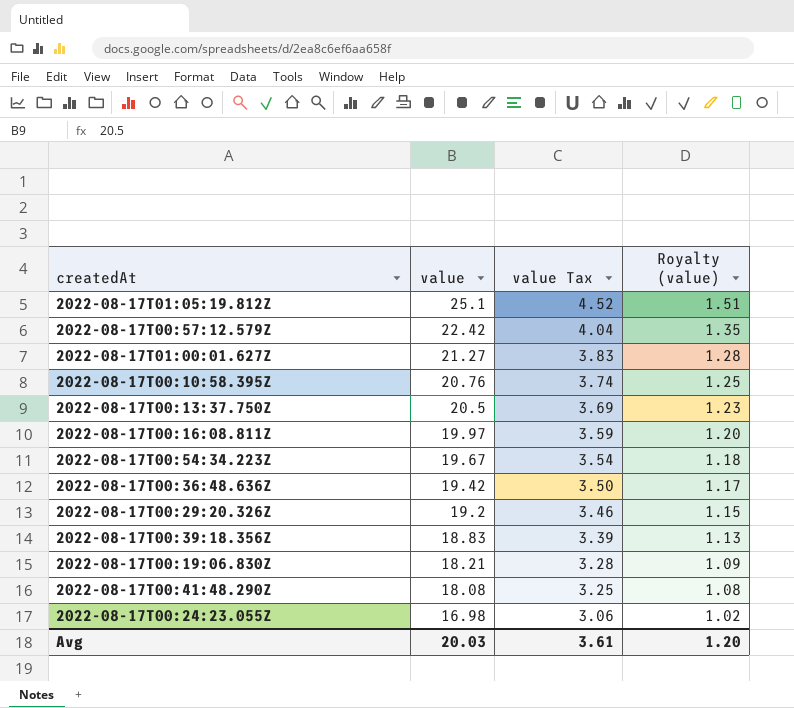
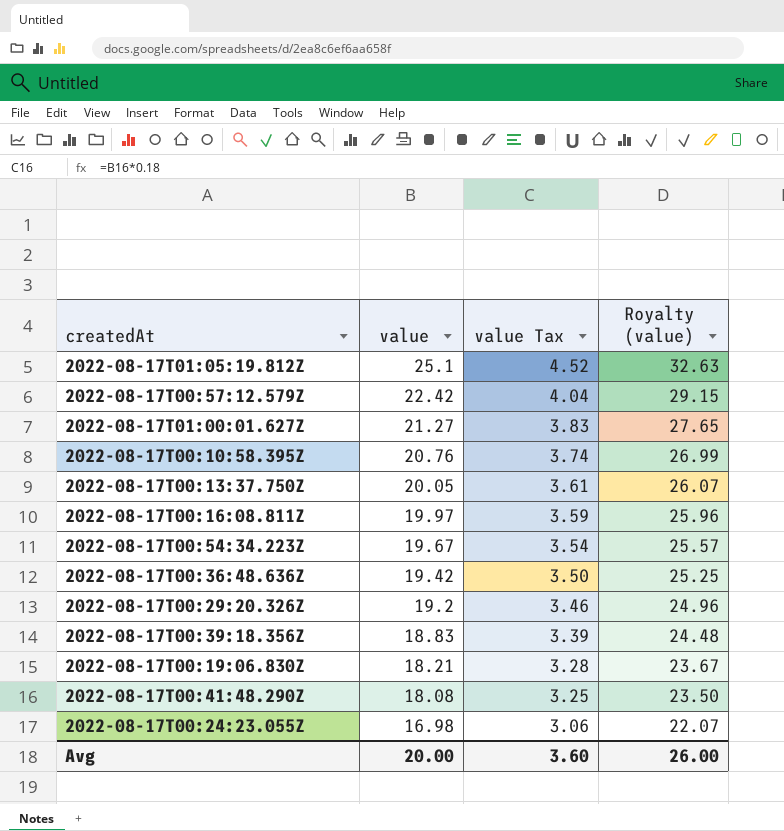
column Royalty (value) | formula: [value] * 0.06 -> [value] * 1.3
2022-08-17T00:13:37.750Z | value: 20.5 -> 20.05
2022-08-17T00:13:37.750Z | value Tax: 3.69 -> 3.61
Avg | value: 20.03 -> 20.00
Avg | value Tax: 3.61 -> 3.60
Avg | Royalty (value): 1.20 -> 26.00

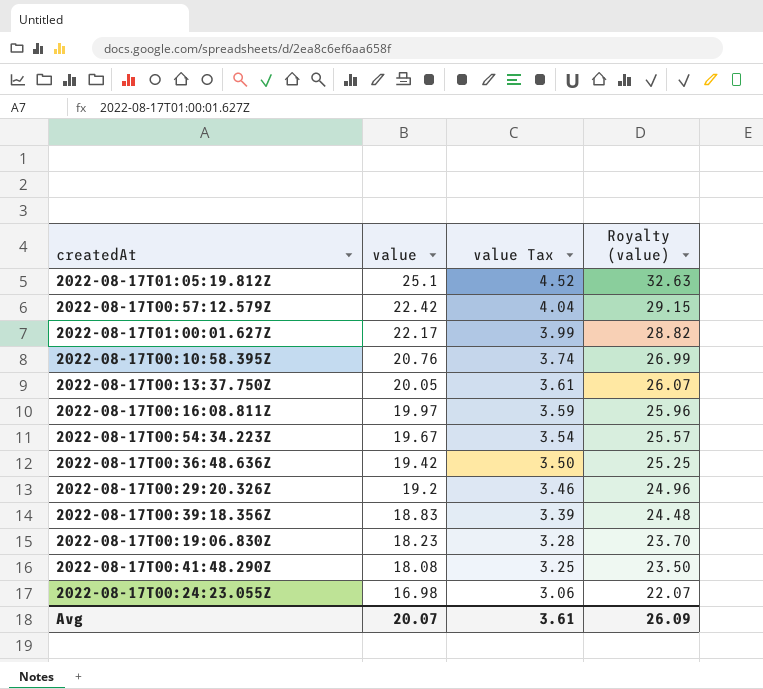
2022-08-17T01:00:01.627Z | value: 21.27 -> 22.17
2022-08-17T01:00:01.627Z | value Tax: 3.83 -> 3.99
2022-08-17T01:00:01.627Z | Royalty (value): 27.65 -> 28.82
2022-08-17T00:19:06.830Z | value: 18.21 -> 18.23
2022-08-17T00:19:06.830Z | Royalty (value): 23.67 -> 23.70
Avg | value: 20.00 -> 20.07
Avg | value Tax: 3.60 -> 3.61
Avg | Royalty (value): 26.00 -> 26.09

